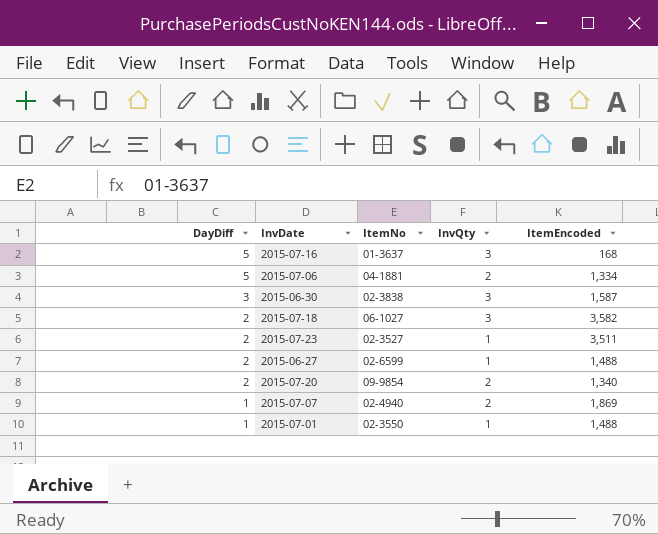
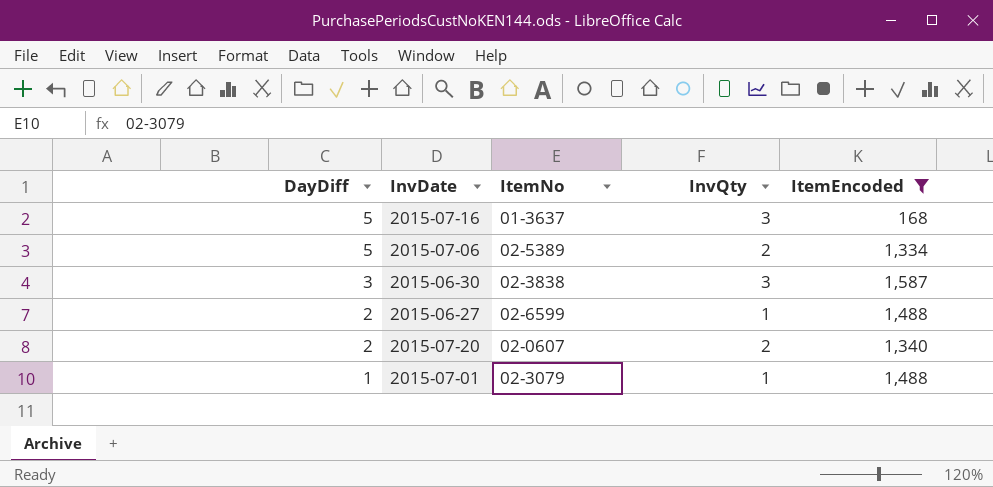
filter: none -> ItemEncoded <= 1,587
2015-07-06 | ItemNo: 04-1881 -> 02-5389
2015-07-20 | ItemNo: 09-9854 -> 02-0607
2015-07-01 | ItemNo: 02-3550 -> 02-3079

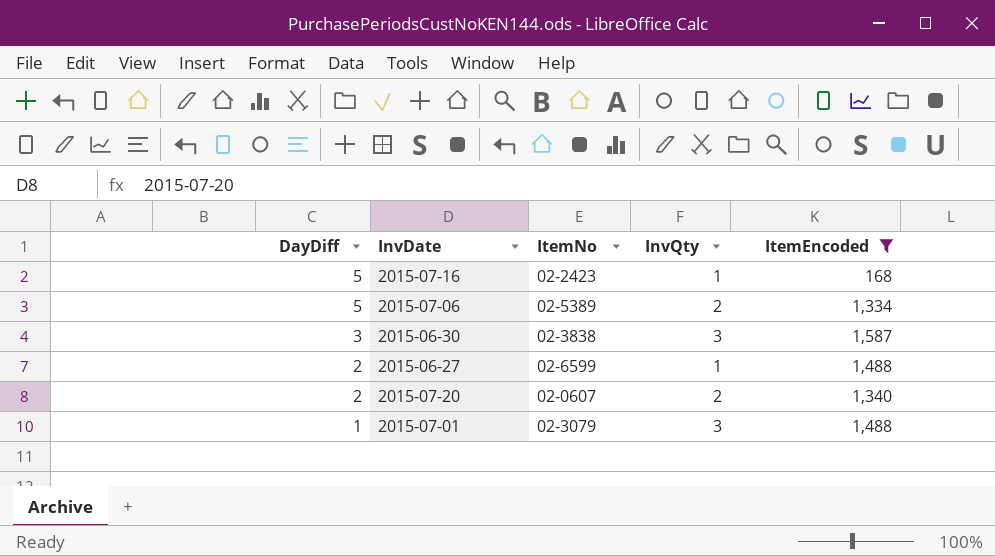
2015-07-16 | ItemNo: 01-3637 -> 02-2423
2015-07-16 | InvQty: 3 -> 1
2015-07-01 | InvQty: 1 -> 3

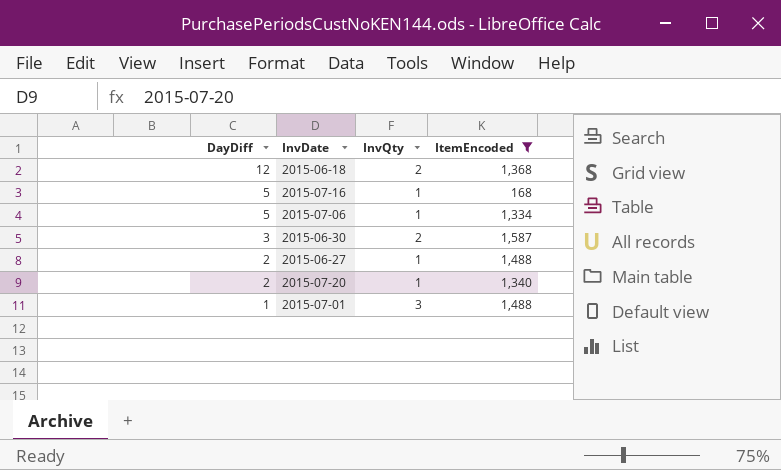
column ItemNo | position: 3 -> none
row 2015-06-18: none -> 12 | 2 | 1,368
2015-07-06 | InvQty: 2 -> 1
2015-06-30 | InvQty: 3 -> 2
2015-07-20 | InvQty: 2 -> 1

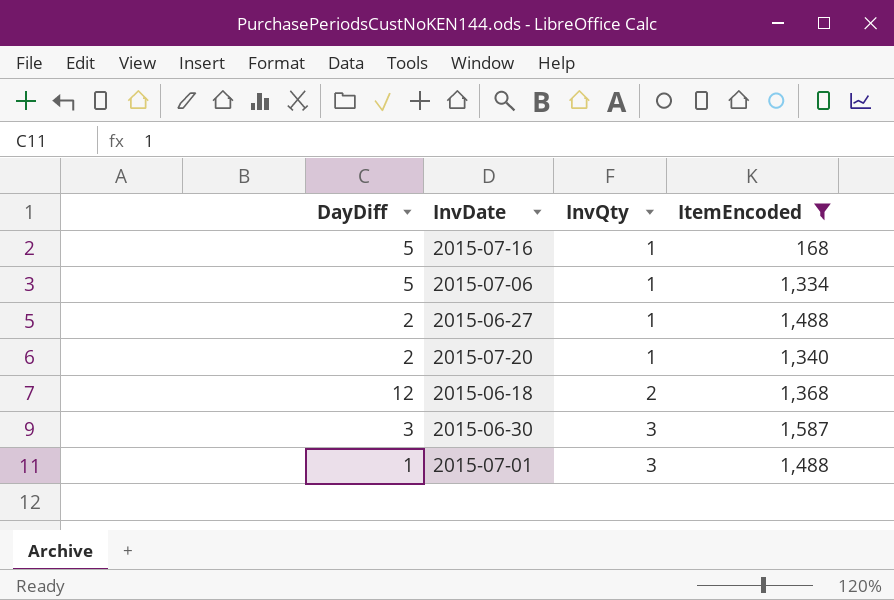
row order: DayDiff descending -> InvQty ascending
2015-06-30 | InvQty: 2 -> 3

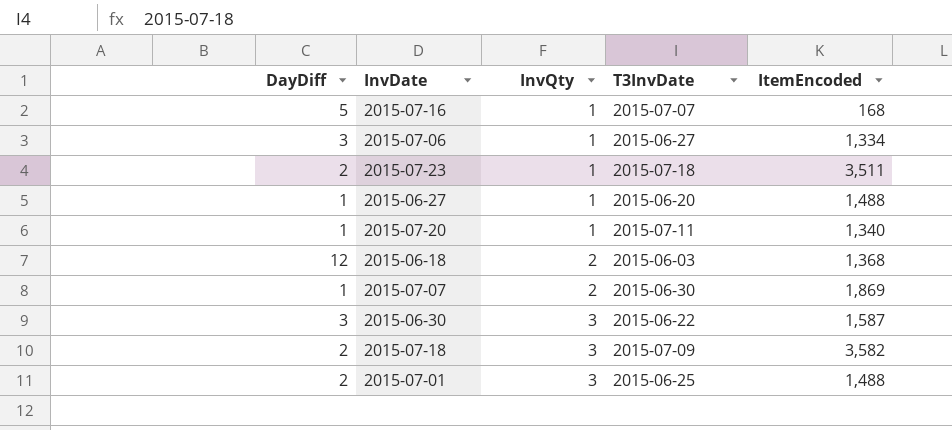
filter: ItemEncoded <= 1,587 -> none
column T3InvDate | position: none -> 4
2015-07-06 | DayDiff: 5 -> 3
2015-06-27 | DayDiff: 2 -> 1
2015-07-20 | DayDiff: 2 -> 1
2015-07-01 | DayDiff: 1 -> 2

